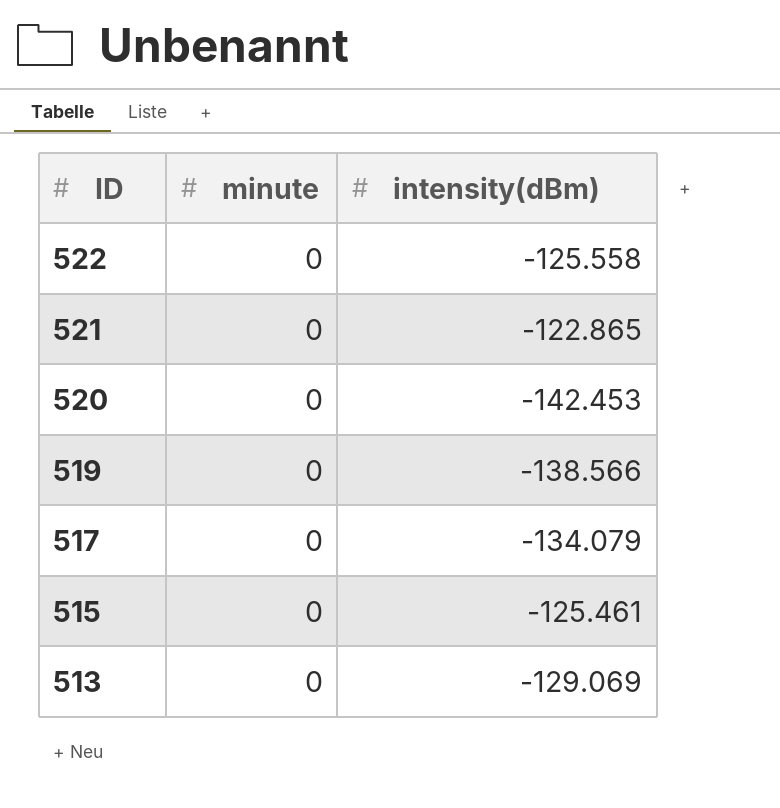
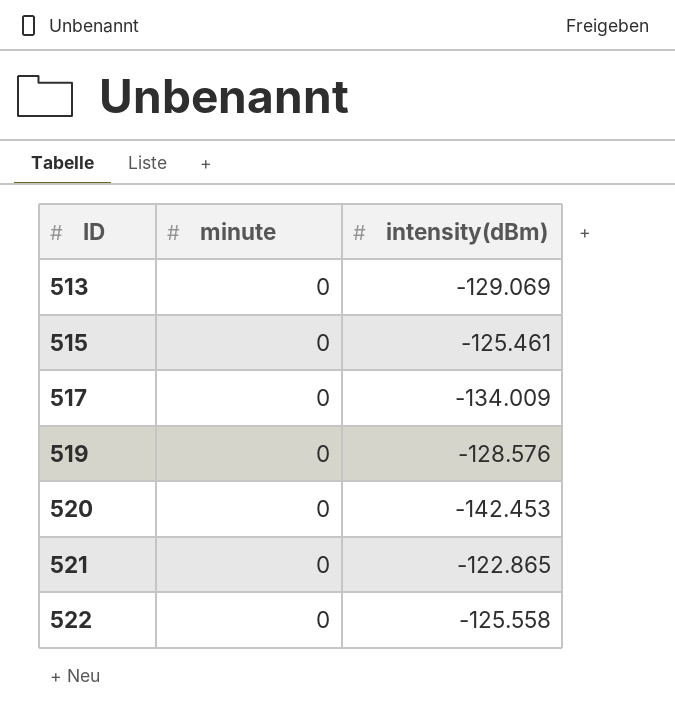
row order: ID descending -> ID ascending
517 | intensity(dBm): -134.079 -> -134.009
519 | intensity(dBm): -138.566 -> -128.576

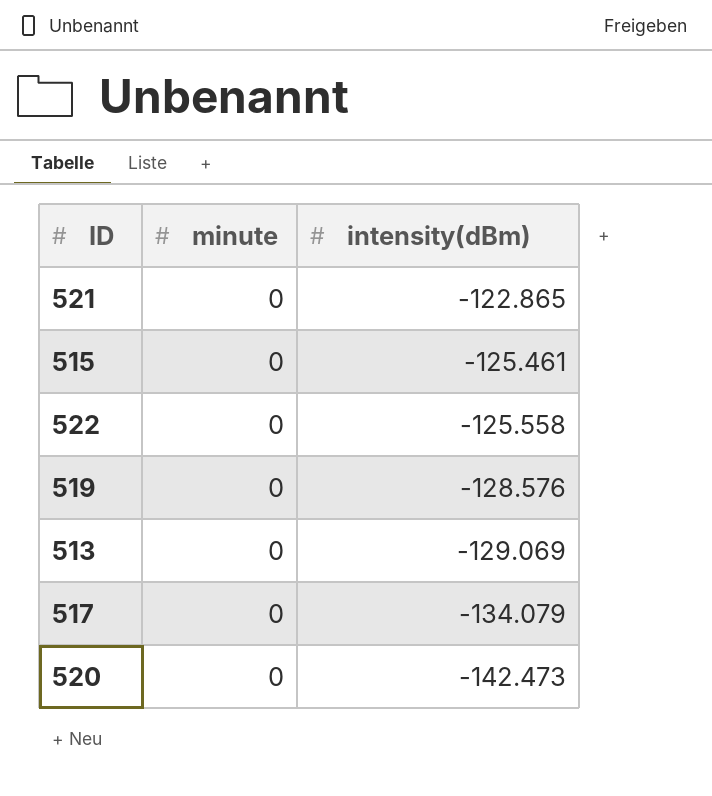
row order: ID ascending -> intensity(dBm) descending
517 | intensity(dBm): -134.009 -> -134.079
520 | intensity(dBm): -142.453 -> -142.473

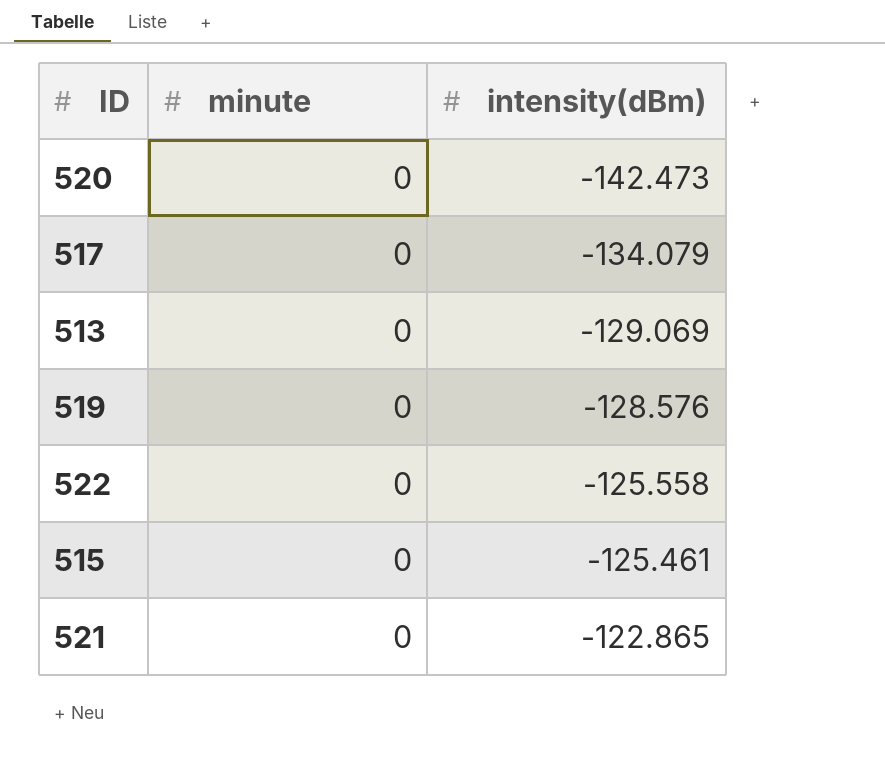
row order: intensity(dBm) descending -> intensity(dBm) ascending

